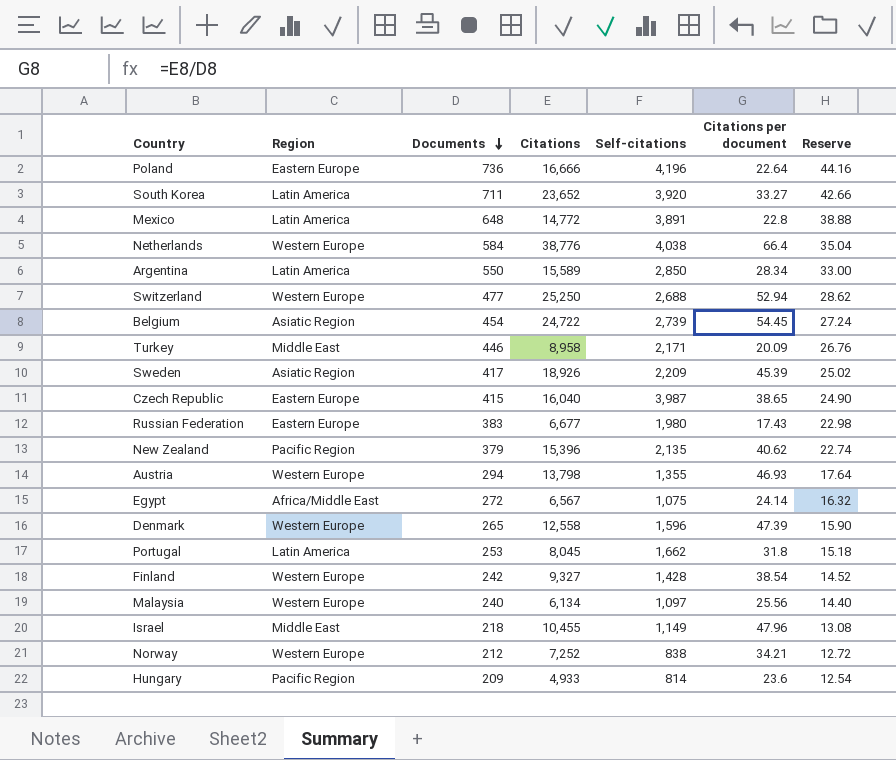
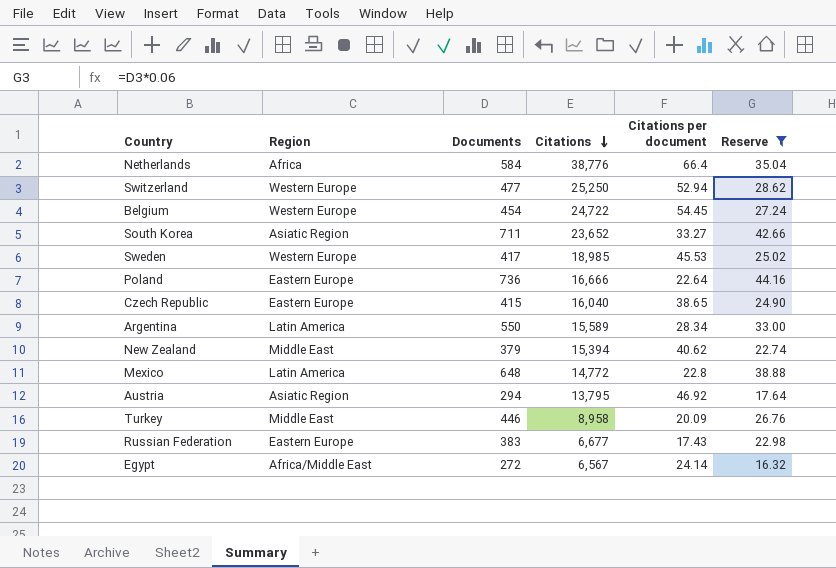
filter: none -> Reserve >= 16.32
row order: Documents descending -> Citations descending
column Self-citations | position: 5 -> none
Netherlands | Region: Western Europe -> Africa
Belgium | Region: Asiatic Region -> Western Europe
South Korea | Region: Latin America -> Asiatic Region
Sweden | Region: Asiatic Region -> Western Europe
Sweden | Citations: 18,926 -> 18,985
Sweden | Citations per document: 45.39 -> 45.53
New Zealand | Region: Pacific Region -> Middle East
New Zealand | Citations: 15,396 -> 15,394
Austria | Region: Western Europe -> Asiatic Region
Austria | Citations: 13,798 -> 13,795
Austria | Citations per document: 46.93 -> 46.92

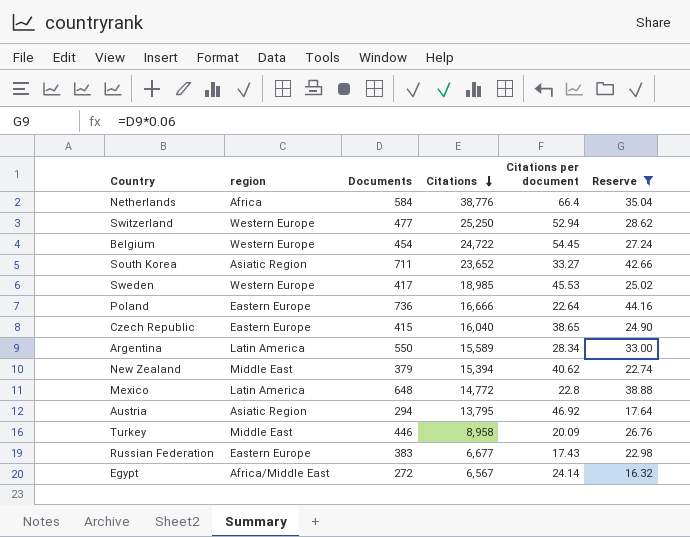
column name: Region -> region

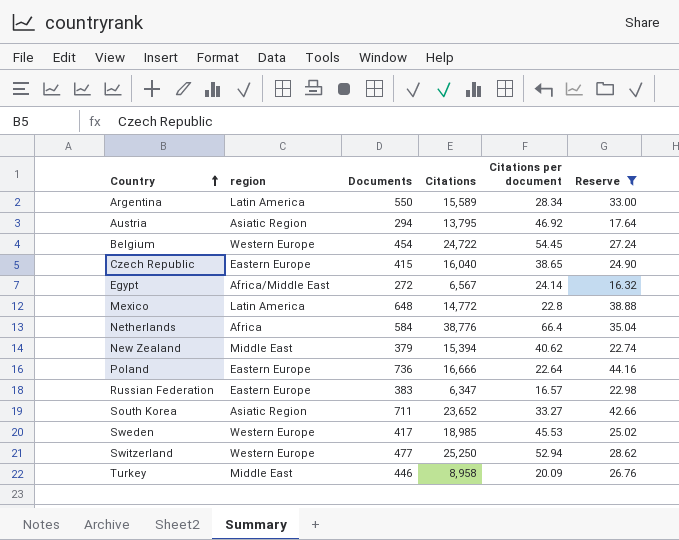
row order: Citations descending -> Country ascending
Russian Federation | Citations: 6,677 -> 6,347
Russian Federation | Citations per document: 17.43 -> 16.57

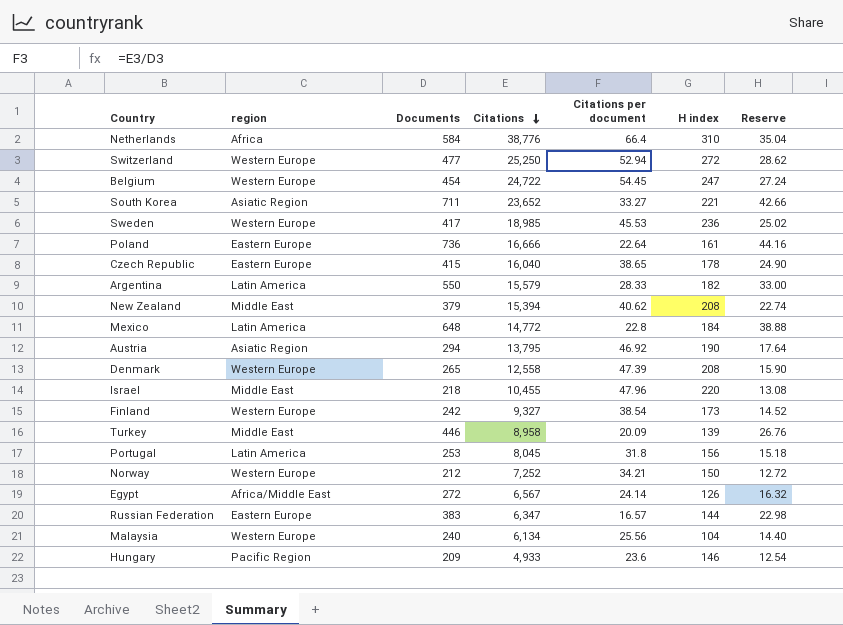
filter: Reserve >= 16.32 -> none
row order: Country ascending -> Citations descending
column H index | position: none -> 6
Argentina | Citations: 15,589 -> 15,579
Argentina | Citations per document: 28.34 -> 28.33

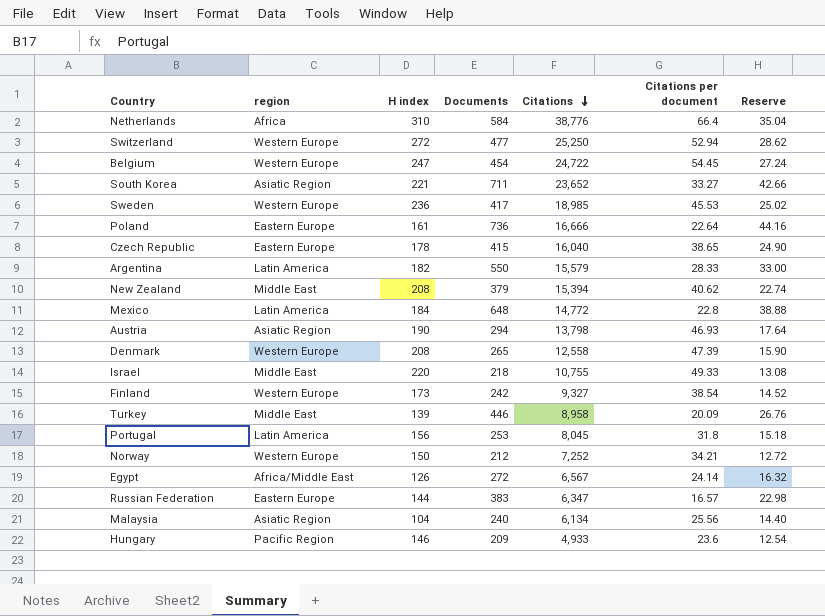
column H index | position: 6 -> 3
Austria | Citations: 13,795 -> 13,798
Austria | Citations per document: 46.92 -> 46.93
Israel | Citations: 10,455 -> 10,755
Israel | Citations per document: 47.96 -> 49.33
Malaysia | region: Western Europe -> Asiatic Region

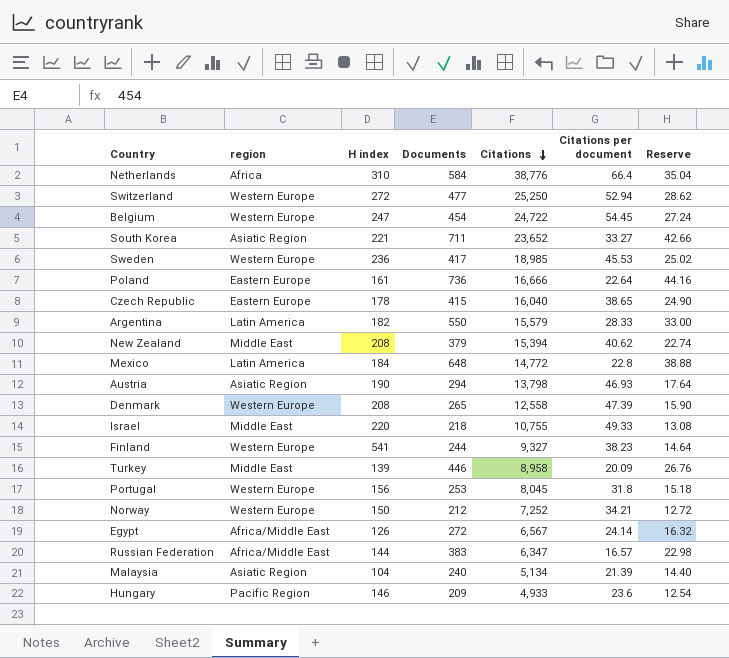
Finland | H index: 173 -> 541
Finland | Documents: 242 -> 244
Finland | Citations per document: 38.54 -> 38.23
Finland | Reserve: 14.52 -> 14.64
Portugal | region: Latin America -> Western Europe
Russian Federation | region: Eastern Europe -> Africa/Middle East
Malaysia | Citations: 6,134 -> 5,134
Malaysia | Citations per document: 25.56 -> 21.39

